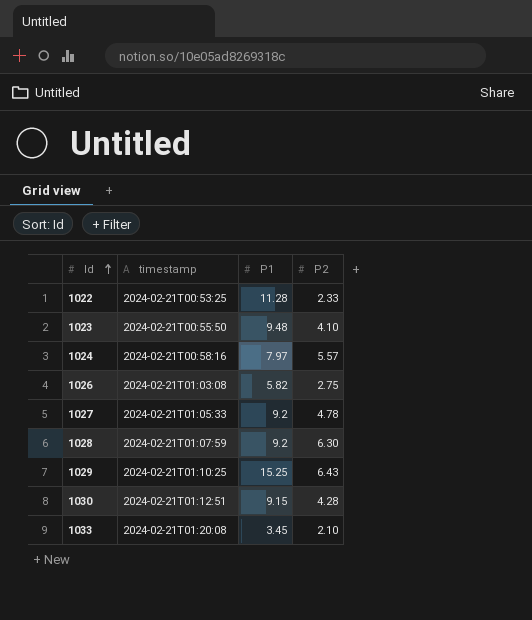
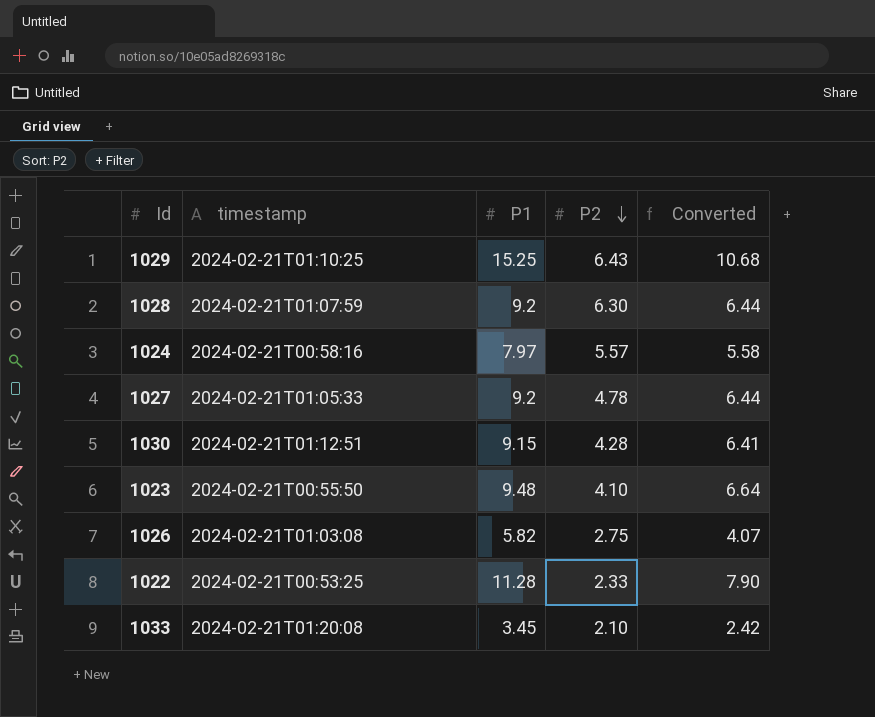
row order: Id ascending -> P2 descending
column Converted | formula: none -> [P1] * 0.7

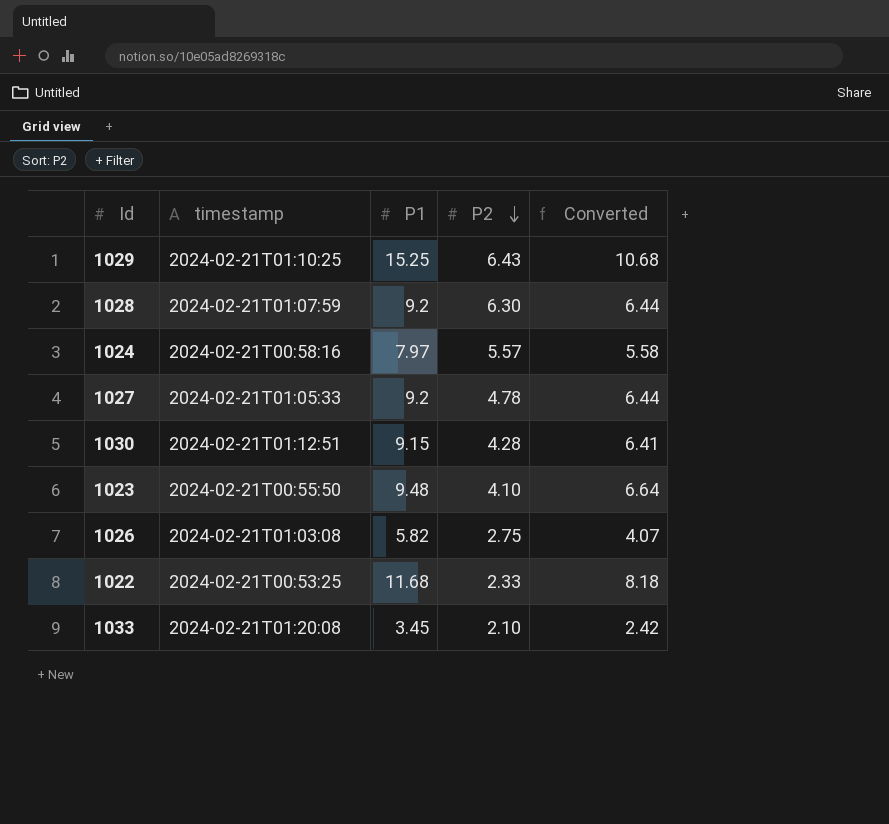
1022 | P1: 11.28 -> 11.68
1022 | Converted: 7.90 -> 8.18

